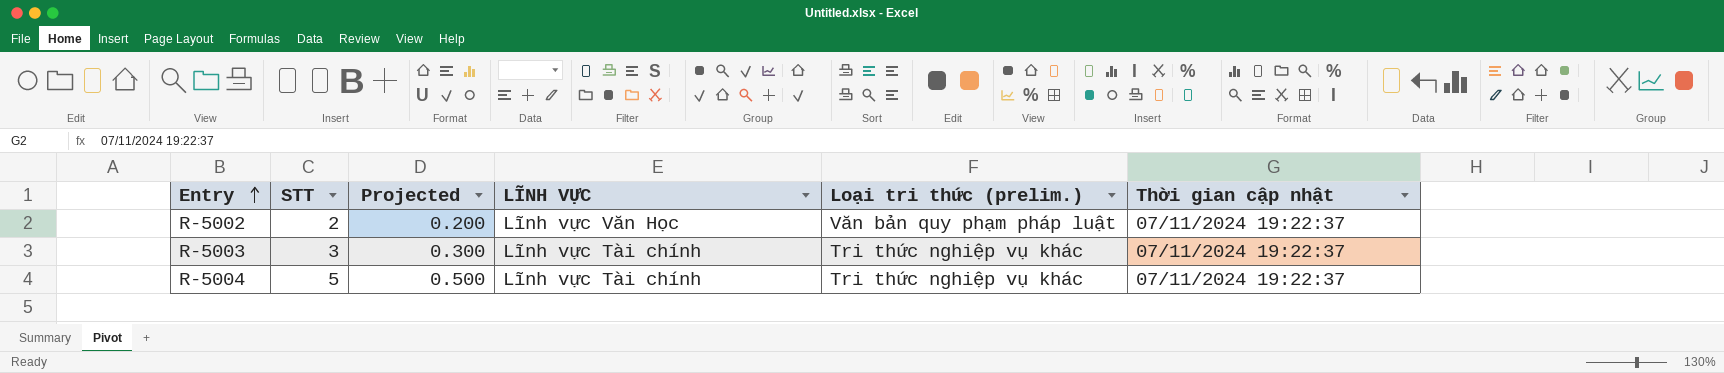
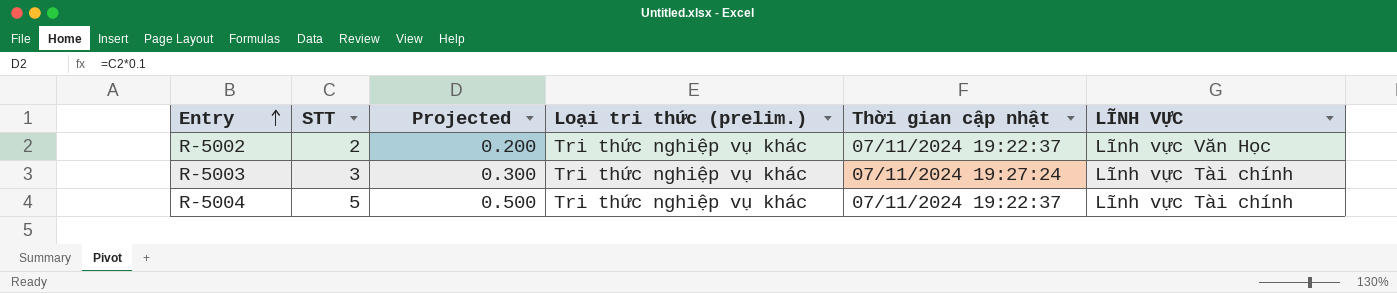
column LĨNH VỰC | position: 4 -> 6
R-5002 | Loại tri thức (prelim.): Văn bản quy phạm pháp luật -> Tri thức nghiệp vụ khác
R-5003 | Thời gian cập nhật: 07/11/2024 19:22:37 -> 07/11/2024 19:27:24

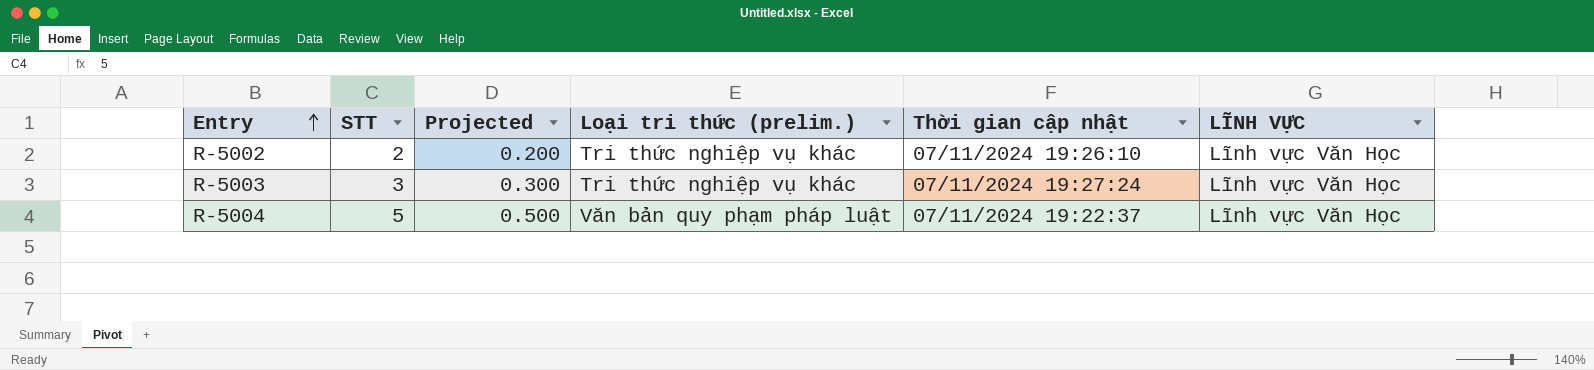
R-5002 | Thời gian cập nhật: 07/11/2024 19:22:37 -> 07/11/2024 19:26:10
R-5003 | LĨNH VỰC: Lĩnh vực Tài chính -> Lĩnh vực Văn Học
R-5004 | Loại tri thức (prelim.): Tri thức nghiệp vụ khác -> Văn bản quy phạm pháp luật
R-5004 | LĨNH VỰC: Lĩnh vực Tài chính -> Lĩnh vực Văn Học

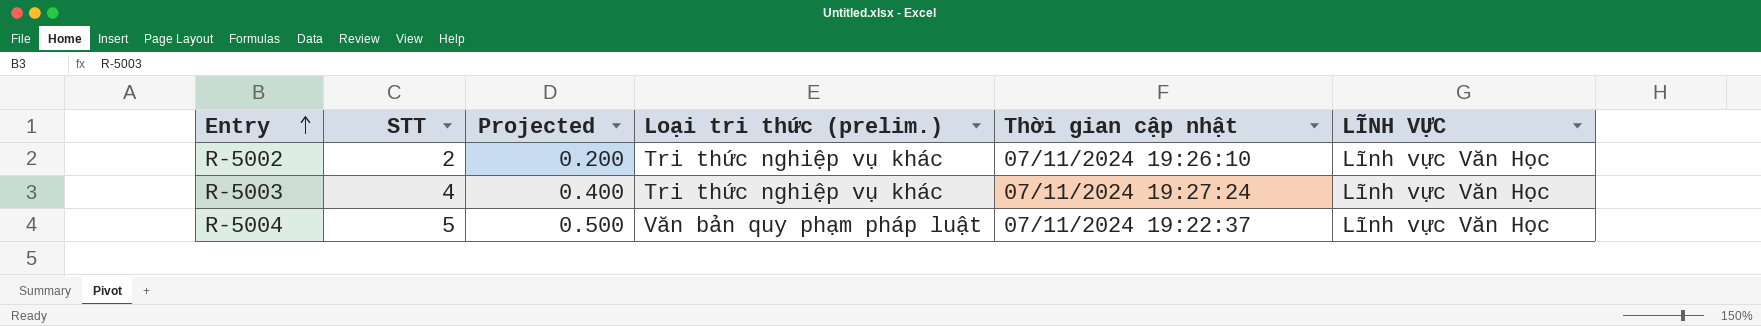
R-5003 | STT: 3 -> 4
R-5003 | Projected: 0.300 -> 0.400

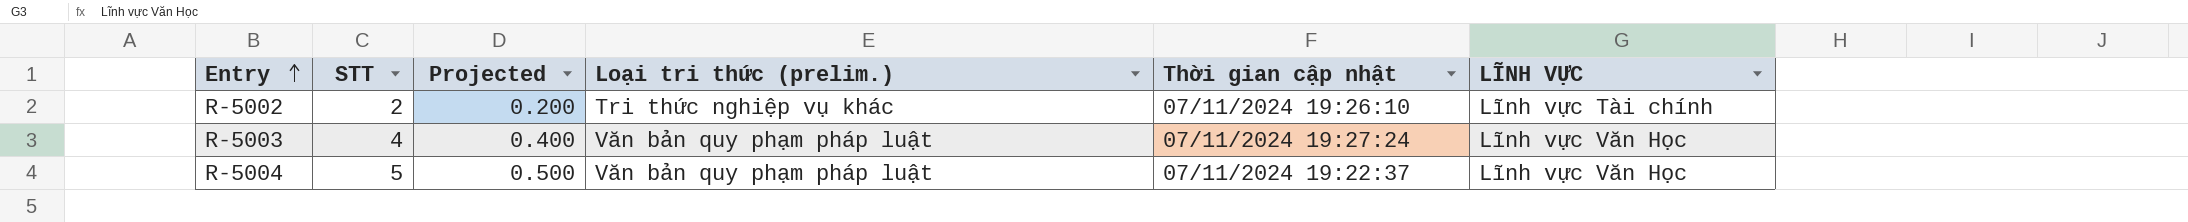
R-5002 | LĨNH VỰC: Lĩnh vực Văn Học -> Lĩnh vực Tài chính
R-5003 | Loại tri thức (prelim.): Tri thức nghiệp vụ khác -> Văn bản quy phạm pháp luật

